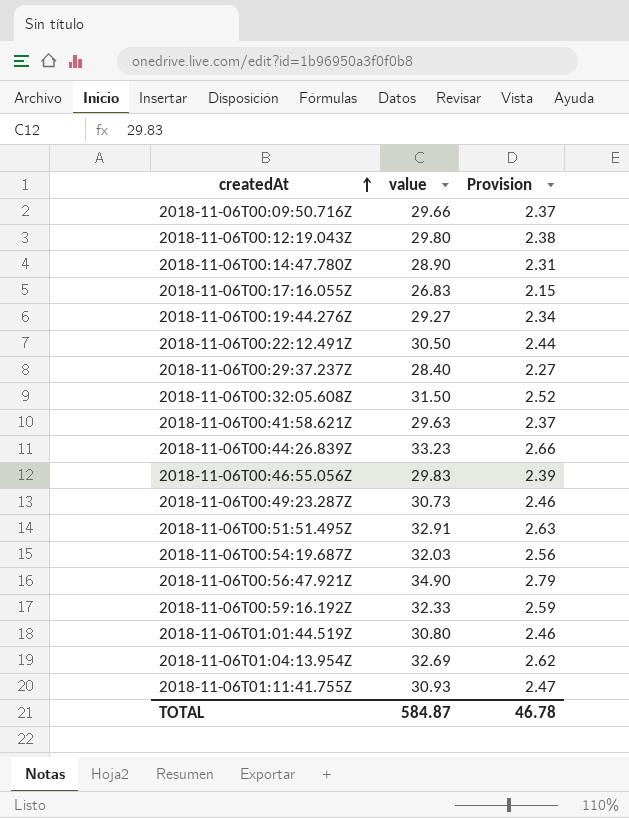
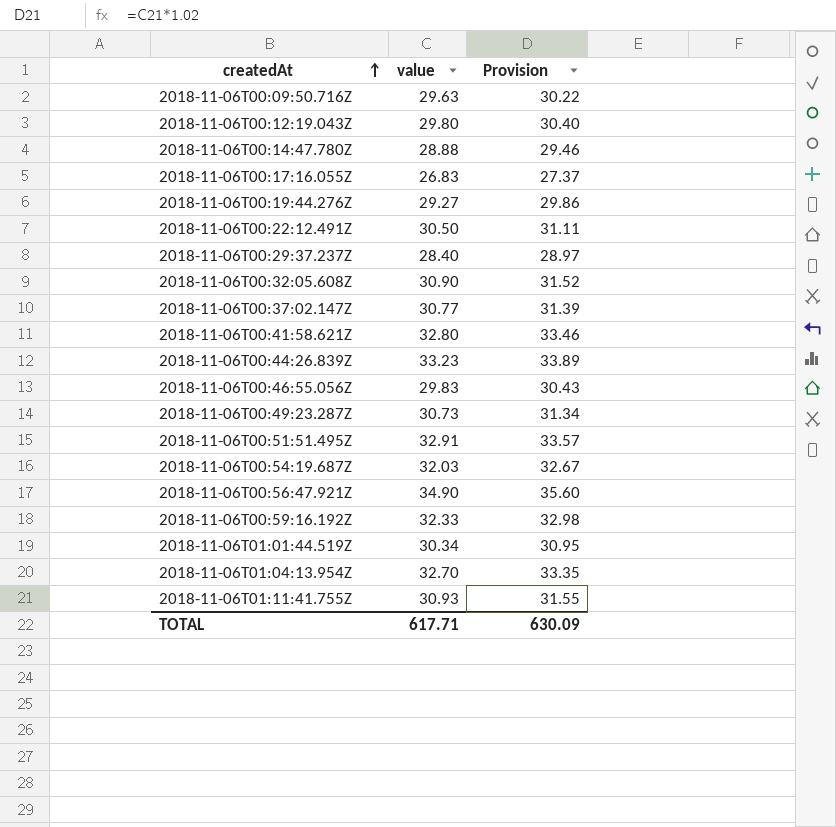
column Provision | formula: [value] * 0.08 -> [value] * 1.02
2018-11-06T00:09:50.716Z | value: 29.66 -> 29.63
2018-11-06T00:14:47.780Z | value: 28.90 -> 28.88
2018-11-06T00:32:05.608Z | value: 31.50 -> 30.90
row 2018-11-06T00:37:02.147Z: none -> 30.77 | 31.39
2018-11-06T00:41:58.621Z | value: 29.63 -> 32.80
2018-11-06T01:01:44.519Z | value: 30.80 -> 30.34
2018-11-06T01:04:13.954Z | value: 32.69 -> 32.70
TOTAL | value: 584.87 -> 617.71
TOTAL | Provision: 46.78 -> 630.09

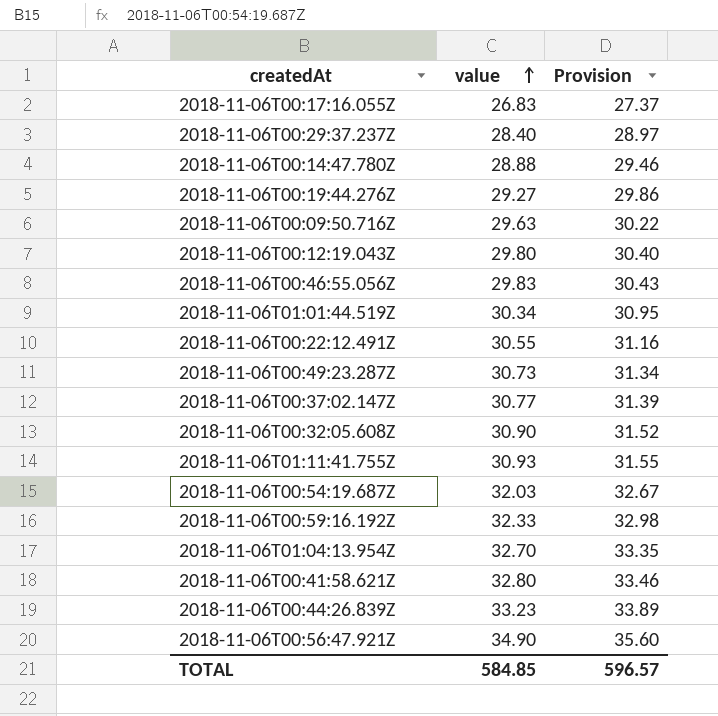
row order: createdAt ascending -> value ascending
row 2018-11-06T00:51:51.495Z: 32.91 | 33.57 -> none
2018-11-06T00:22:12.491Z | value: 30.50 -> 30.55
2018-11-06T00:22:12.491Z | Provision: 31.11 -> 31.16
TOTAL | value: 617.71 -> 584.85
TOTAL | Provision: 630.09 -> 596.57

